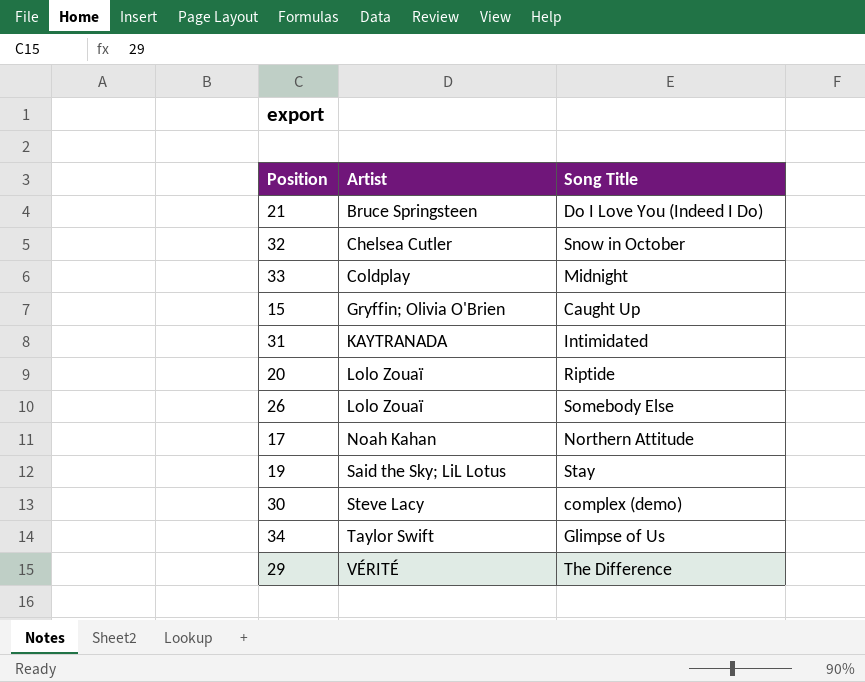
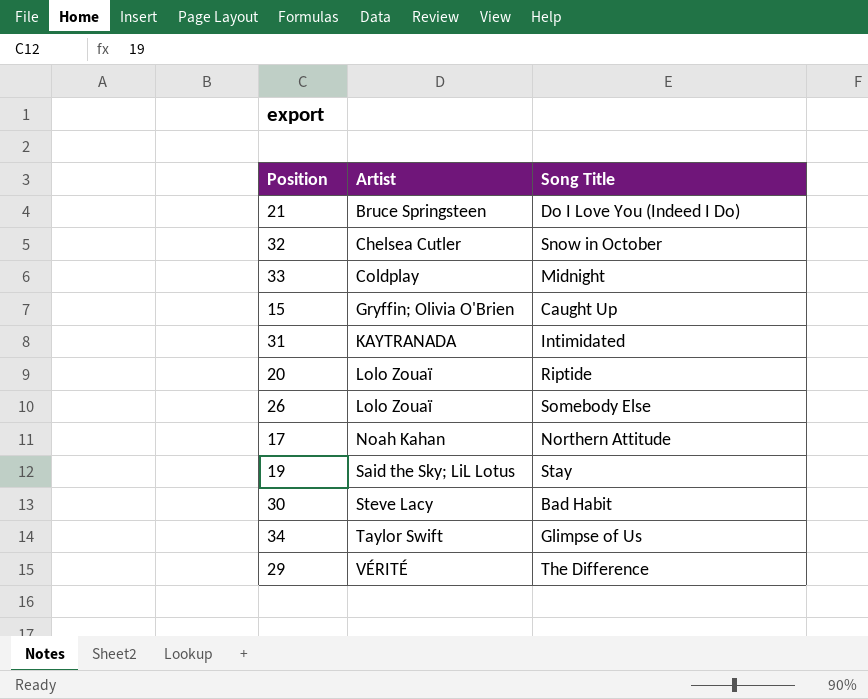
30 | Song Title: complex (demo) -> Bad Habit

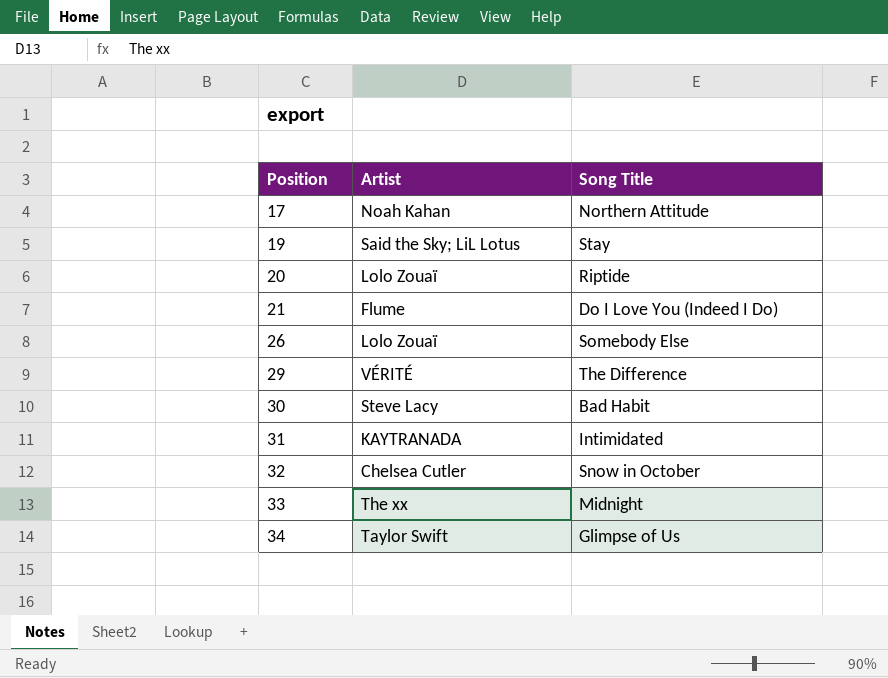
row order: Artist ascending -> Position ascending
row 15: Gryffin; Olivia O'Brien | Caught Up -> none
21 | Artist: Bruce Springsteen -> Flume
33 | Artist: Coldplay -> The xx

